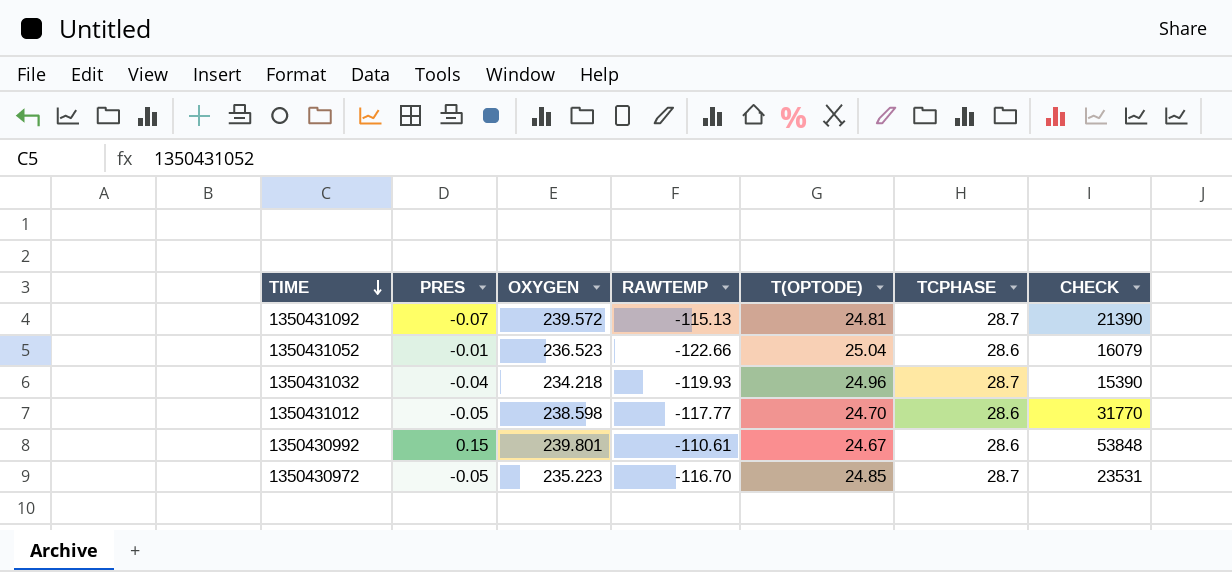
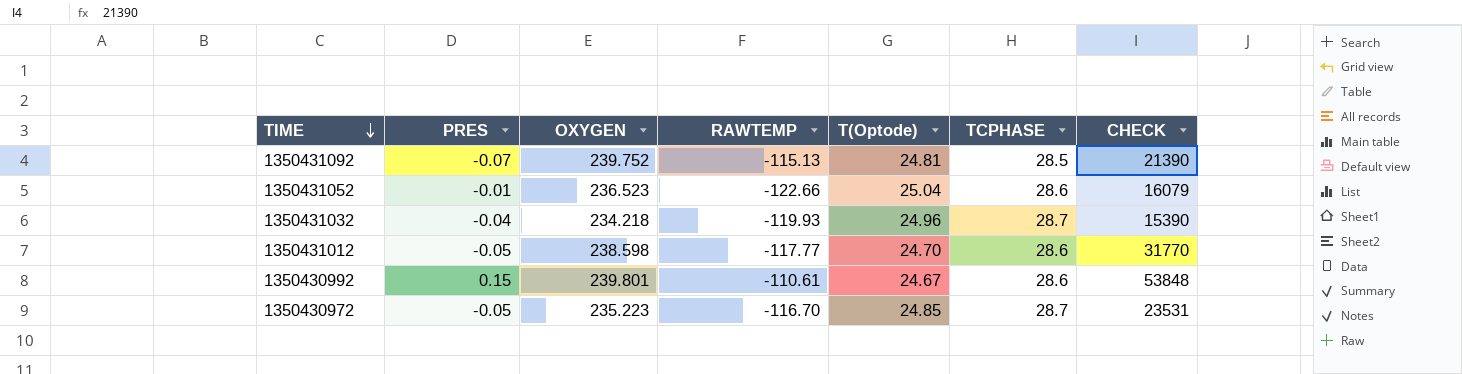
column name: T(OPTODE) -> T(Optode)
1350431092 | OXYGEN: 239.572 -> 239.752
1350431092 | TCPHASE: 28.7 -> 28.5

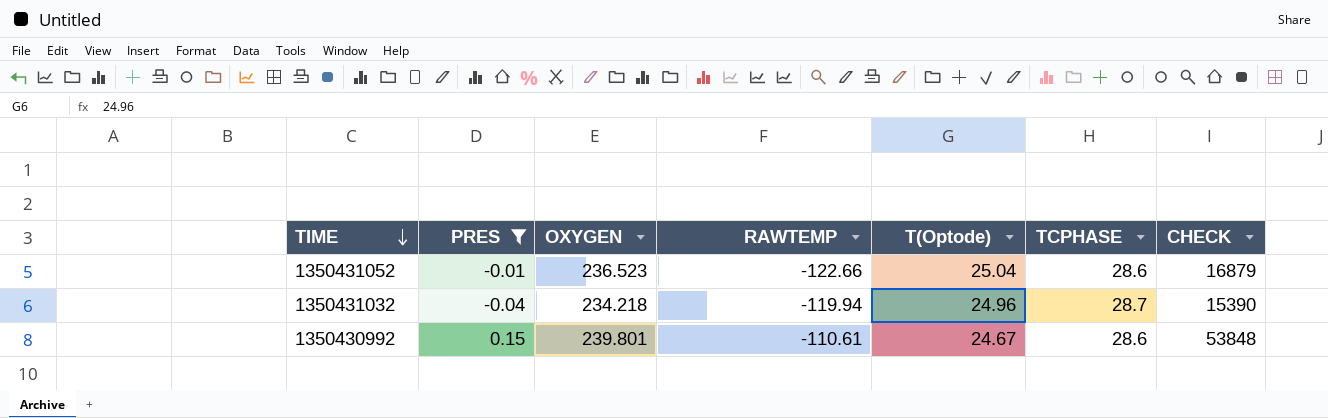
filter: none -> PRES >= -0.04
1350431052 | CHECK: 16079 -> 16879
1350431032 | RAWTEMP: -119.93 -> -119.94

